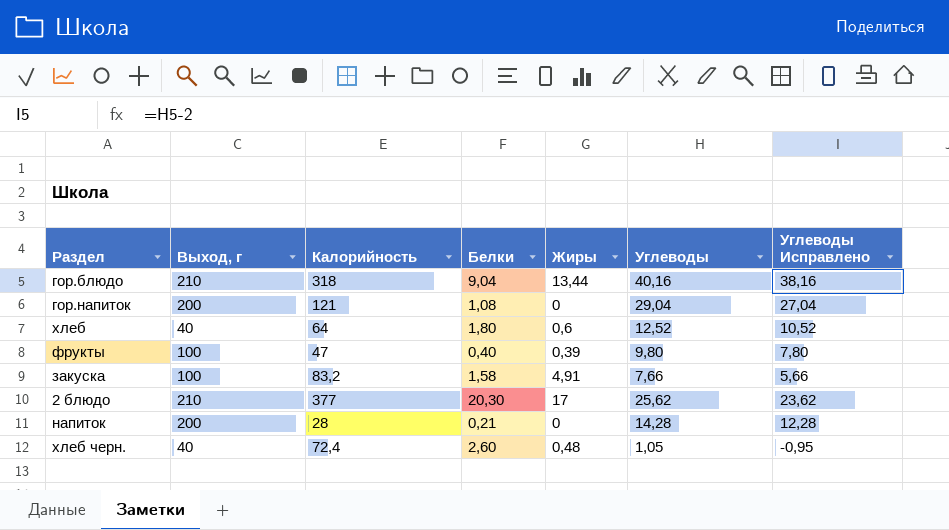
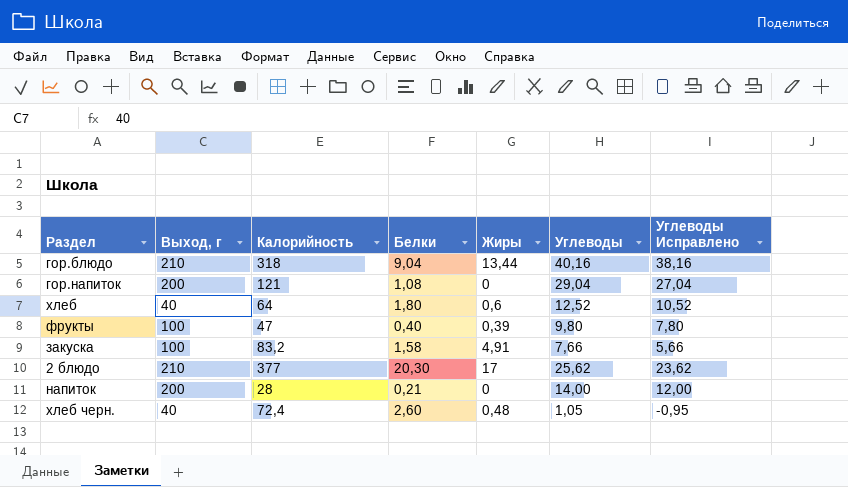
напиток | Углеводы: 14,28 -> 14,00
напиток | Углеводы Исправлено: 12,28 -> 12,00

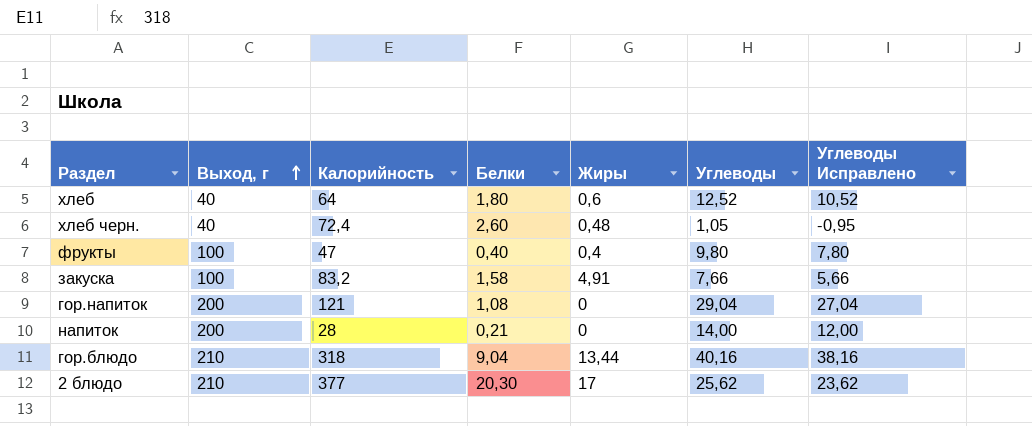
row order: none -> Выход, г ascending
фрукты | Жиры: 0,39 -> 0,4

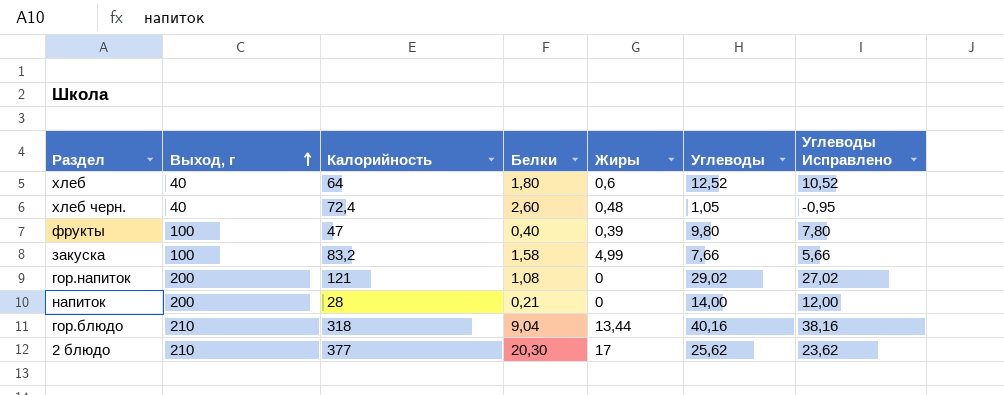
фрукты | Жиры: 0,4 -> 0,39
закуска | Жиры: 4,91 -> 4,99
гор.напиток | Углеводы: 29,04 -> 29,02
гор.напиток | Углеводы Исправлено: 27,04 -> 27,02

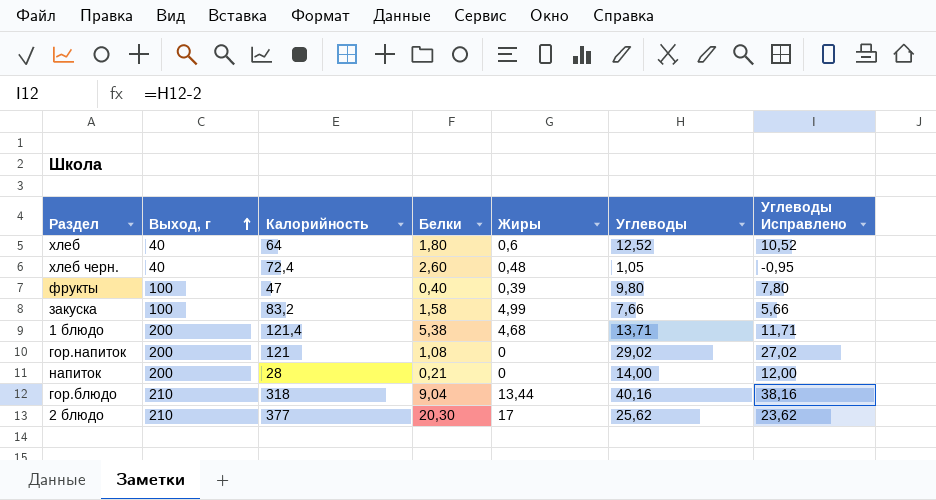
row 1 блюдо: none -> 200 | 121,4 | 5,38 | 4,68 | 13,71 | 11,71

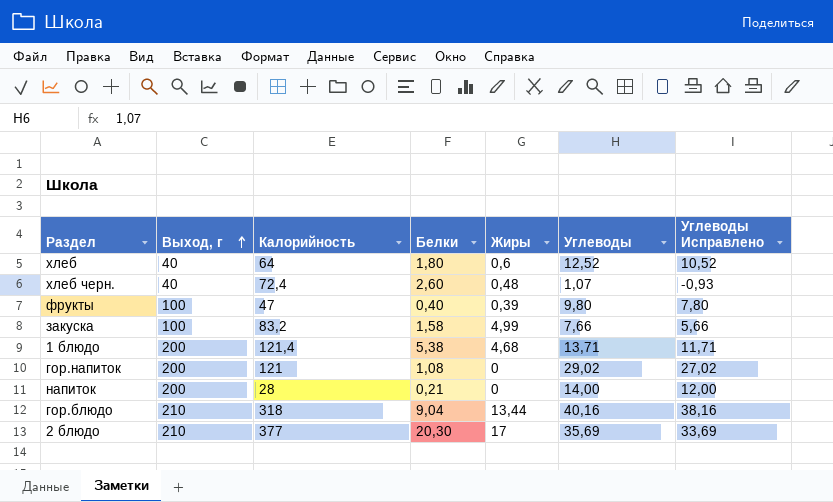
хлеб черн. | Углеводы: 1,05 -> 1,07
хлеб черн. | Углеводы Исправлено: -0,95 -> -0,93
2 блюдо | Углеводы: 25,62 -> 35,69
2 блюдо | Углеводы Исправлено: 23,62 -> 33,69

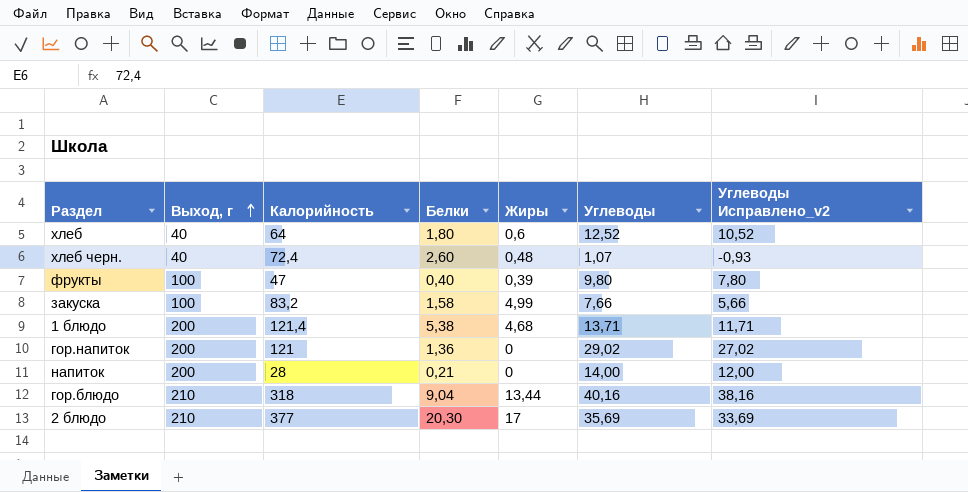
column name: Углеводы Исправлено -> Углеводы Исправлено_v2
гор.напиток | Белки: 1,08 -> 1,36

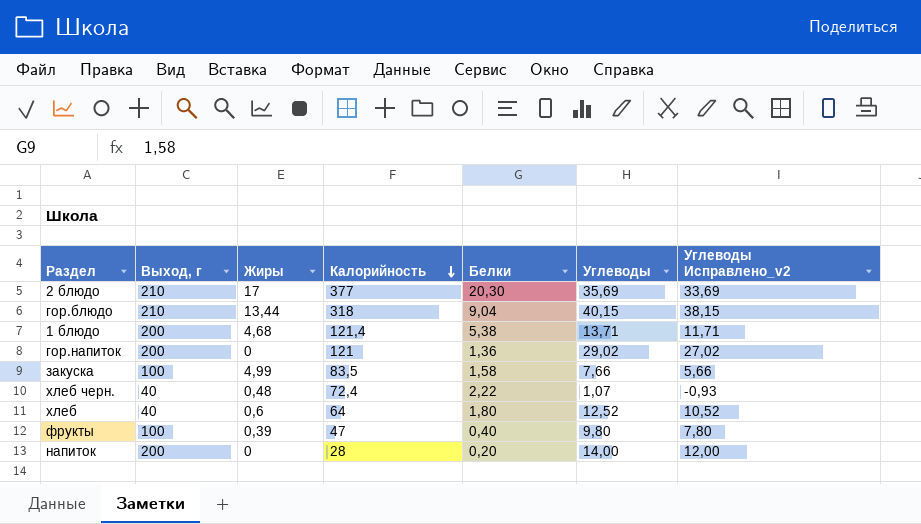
row order: Выход, г ascending -> Калорийность descending
column Жиры | position: 5 -> 3
гор.блюдо | Углеводы: 40,16 -> 40,15
гор.блюдо | Углеводы Исправлено_v2: 38,16 -> 38,15
закуска | Калорийность: 83,2 -> 83,5
хлеб черн. | Белки: 2,60 -> 2,22
напиток | Белки: 0,21 -> 0,20

